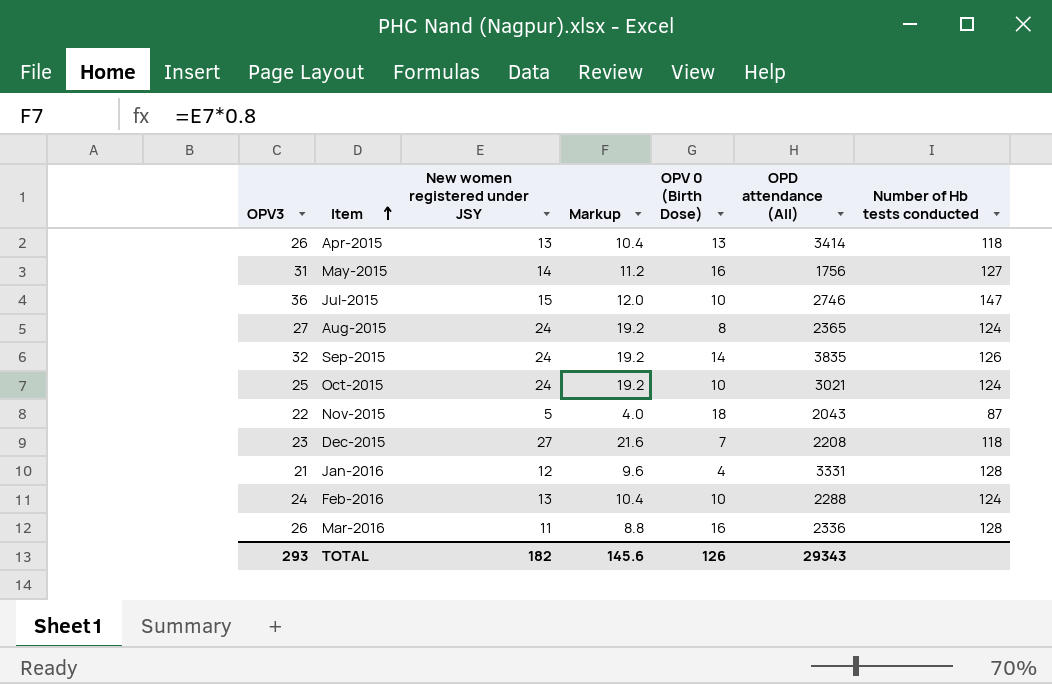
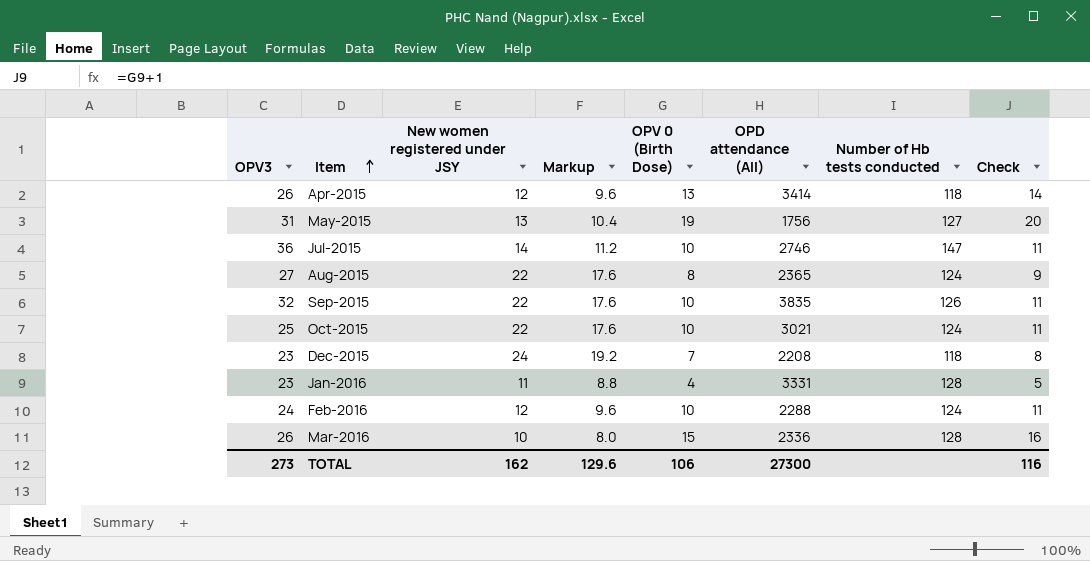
column Check | formula: none -> [OPV 0 (Birth Dose)] + 1
row Nov-2015: 22 | 5 | 4.0 | 18 | 2043 | 87 -> none
Apr-2015 | New women registered under JSY: 13 -> 12
Apr-2015 | Markup: 10.4 -> 9.6
May-2015 | New women registered under JSY: 14 -> 13
May-2015 | Markup: 11.2 -> 10.4
May-2015 | OPV 0 (Birth Dose): 16 -> 19
Jul-2015 | New women registered under JSY: 15 -> 14
Jul-2015 | Markup: 12.0 -> 11.2
Aug-2015 | New women registered under JSY: 24 -> 22
Aug-2015 | Markup: 19.2 -> 17.6
Sep-2015 | New women registered under JSY: 24 -> 22
Sep-2015 | Markup: 19.2 -> 17.6
Sep-2015 | OPV 0 (Birth Dose): 14 -> 10
Oct-2015 | New women registered under JSY: 24 -> 22
Oct-2015 | Markup: 19.2 -> 17.6
Dec-2015 | New women registered under JSY: 27 -> 24
Dec-2015 | Markup: 21.6 -> 19.2
Jan-2016 | OPV3: 21 -> 23
Jan-2016 | New women registered under JSY: 12 -> 11
Jan-2016 | Markup: 9.6 -> 8.8
Feb-2016 | New women registered under JSY: 13 -> 12
Feb-2016 | Markup: 10.4 -> 9.6
Mar-2016 | New women registered under JSY: 11 -> 10
Mar-2016 | Markup: 8.8 -> 8.0
Mar-2016 | OPV 0 (Birth Dose): 16 -> 15
TOTAL | OPV3: 293 -> 273
TOTAL | New women registered under JSY: 182 -> 162
TOTAL | Markup: 145.6 -> 129.6
TOTAL | OPV 0 (Birth Dose): 126 -> 106
TOTAL | OPD attendance (All): 29343 -> 27300

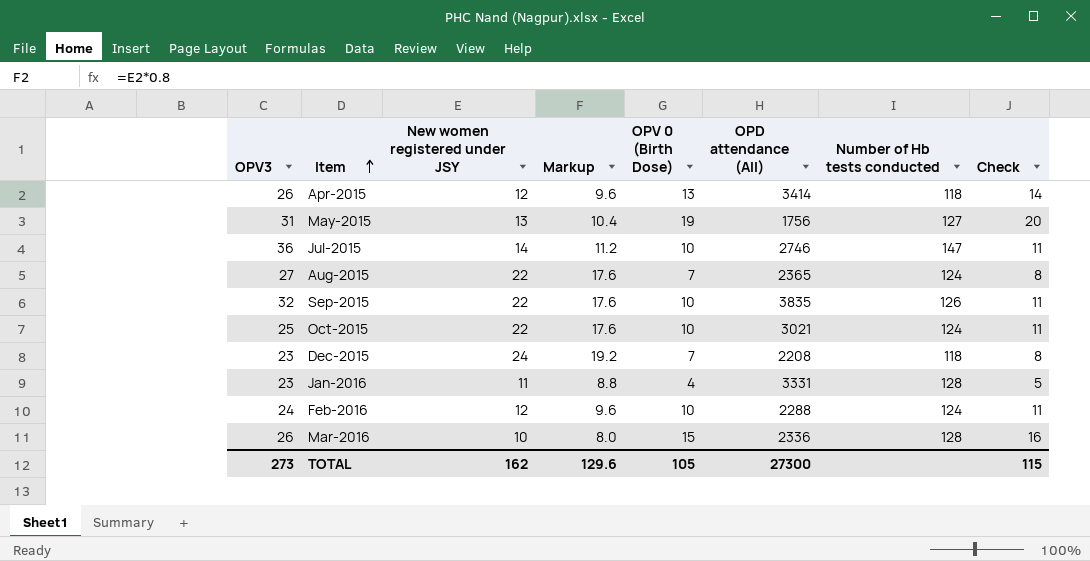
Aug-2015 | OPV 0 (Birth Dose): 8 -> 7
Aug-2015 | Check: 9 -> 8
TOTAL | OPV 0 (Birth Dose): 106 -> 105
TOTAL | Check: 116 -> 115

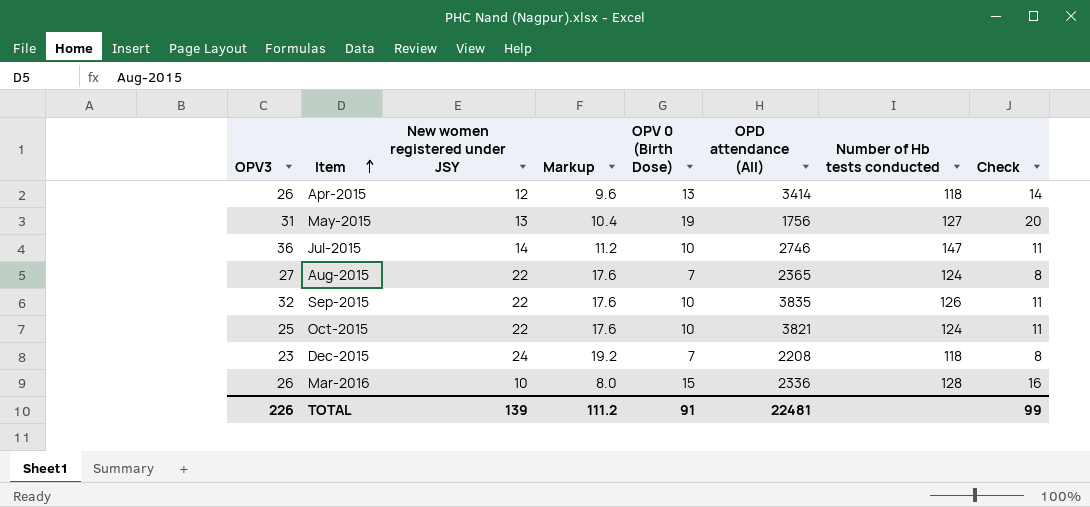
row Jan-2016: 23 | 11 | 8.8 | 4 | 3331 | 128 | 5 -> none
row Feb-2016: 24 | 12 | 9.6 | 10 | 2288 | 124 | 11 -> none
Oct-2015 | OPD attendance (All): 3021 -> 3821
TOTAL | OPV3: 273 -> 226
TOTAL | New women registered under JSY: 162 -> 139
TOTAL | Markup: 129.6 -> 111.2
TOTAL | OPV 0 (Birth Dose): 105 -> 91
TOTAL | OPD attendance (All): 27300 -> 22481
TOTAL | Check: 115 -> 99

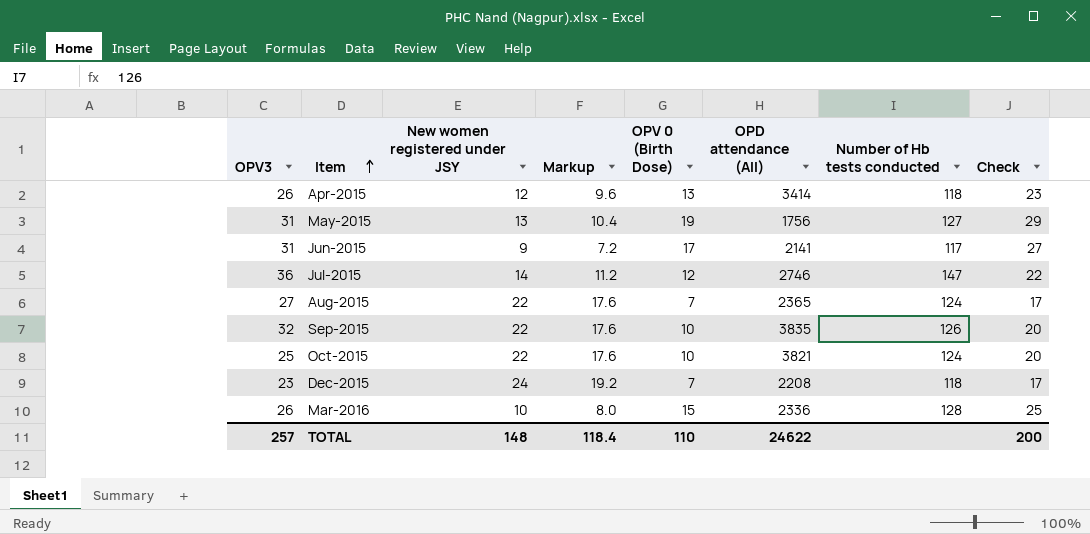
column Check | formula: [OPV 0 (Birth Dose)] + 1 -> [OPV 0 (Birth Dose)] + 10
row Jun-2015: none -> 31 | 9 | 7.2 | 17 | 2141 | 117 | 27
Jul-2015 | OPV 0 (Birth Dose): 10 -> 12
TOTAL | OPV3: 226 -> 257
TOTAL | New women registered under JSY: 139 -> 148
TOTAL | Markup: 111.2 -> 118.4
TOTAL | OPV 0 (Birth Dose): 91 -> 110
TOTAL | OPD attendance (All): 22481 -> 24622
TOTAL | Check: 99 -> 200

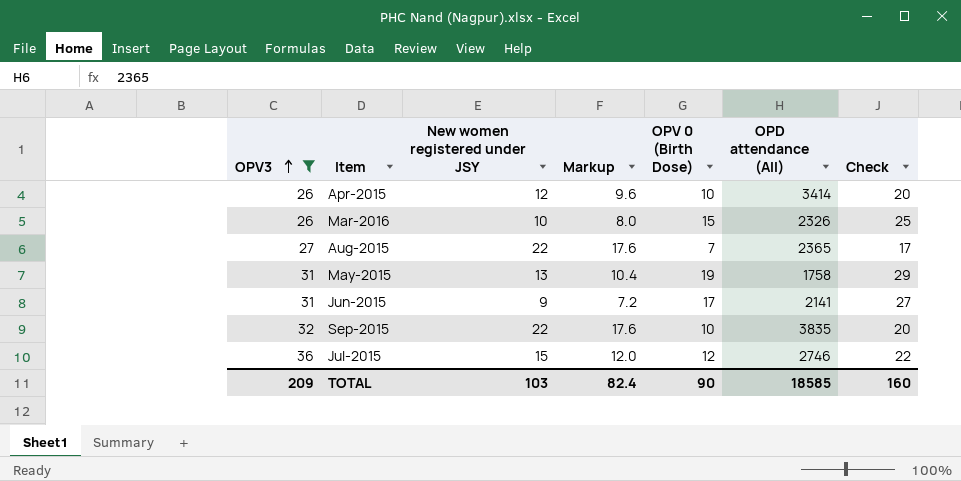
filter: none -> OPV3 >= 26
row order: Item ascending -> OPV3 ascending
column Number of Hb tests conducted | position: 7 -> none
Apr-2015 | OPV 0 (Birth Dose): 13 -> 10
Apr-2015 | Check: 23 -> 20
Mar-2016 | OPD attendance (All): 2336 -> 2326
May-2015 | OPD attendance (All): 1756 -> 1758
Jul-2015 | New women registered under JSY: 14 -> 15
Jul-2015 | Markup: 11.2 -> 12.0
TOTAL | OPV3: 257 -> 209
TOTAL | New women registered under JSY: 148 -> 103
TOTAL | Markup: 118.4 -> 82.4
TOTAL | OPV 0 (Birth Dose): 110 -> 90
TOTAL | OPD attendance (All): 24622 -> 18585
TOTAL | Check: 200 -> 160

